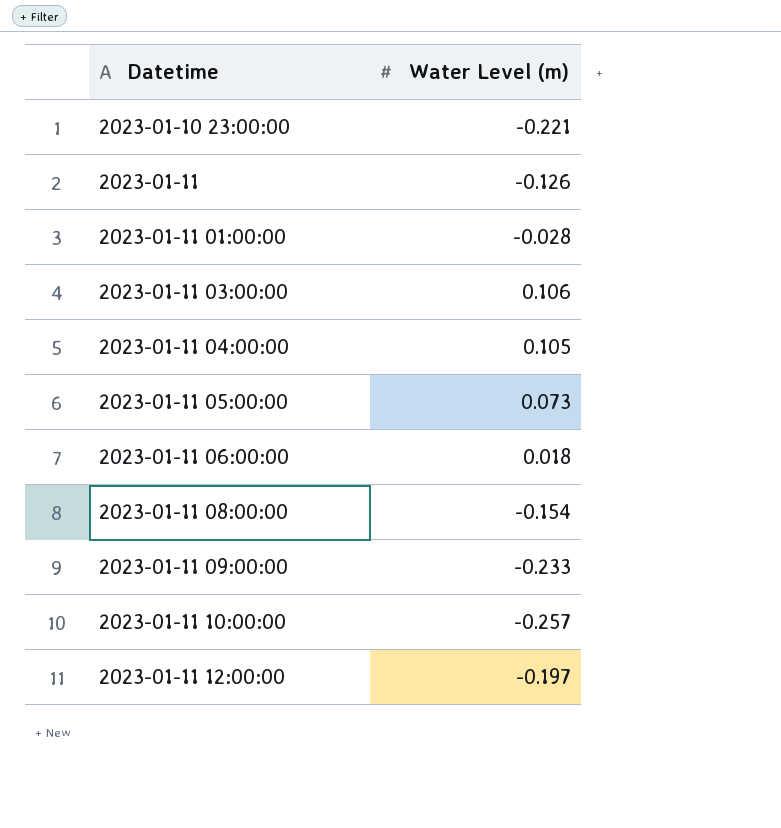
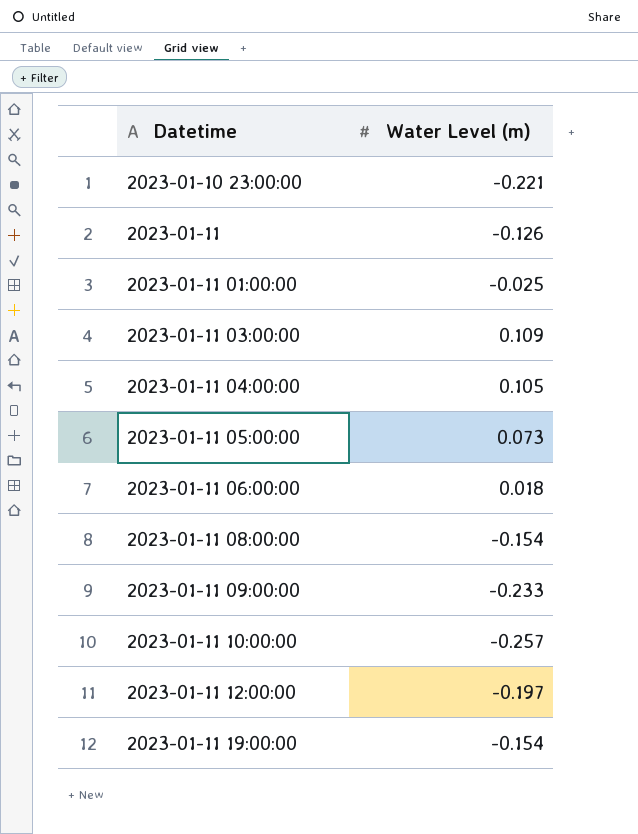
2023-01-11 01:00:00 | Water Level (m): -0.028 -> -0.025
2023-01-11 03:00:00 | Water Level (m): 0.106 -> 0.109
row 2023-01-11 19:00:00: none -> -0.154

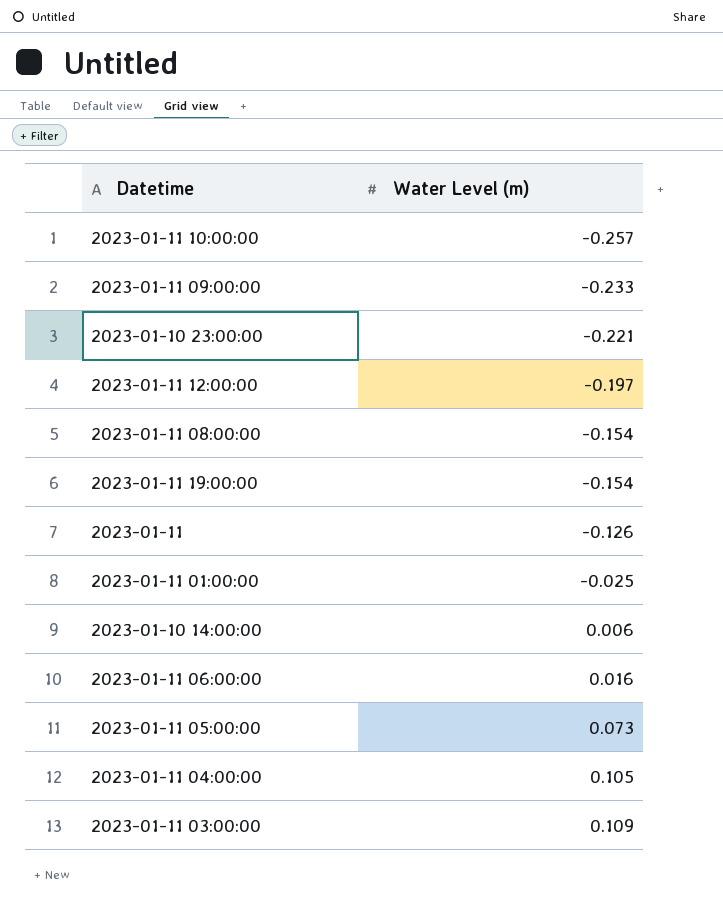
row order: Datetime ascending -> Water Level (m) ascending
row 2023-01-10 14:00:00: none -> 0.006
2023-01-11 06:00:00 | Water Level (m): 0.018 -> 0.016

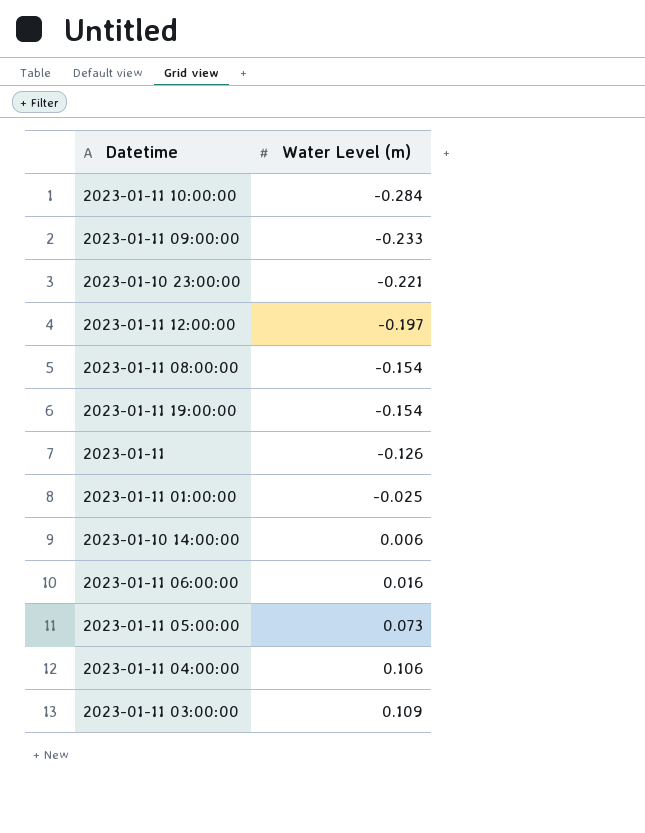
2023-01-11 10:00:00 | Water Level (m): -0.257 -> -0.284
2023-01-11 04:00:00 | Water Level (m): 0.105 -> 0.106

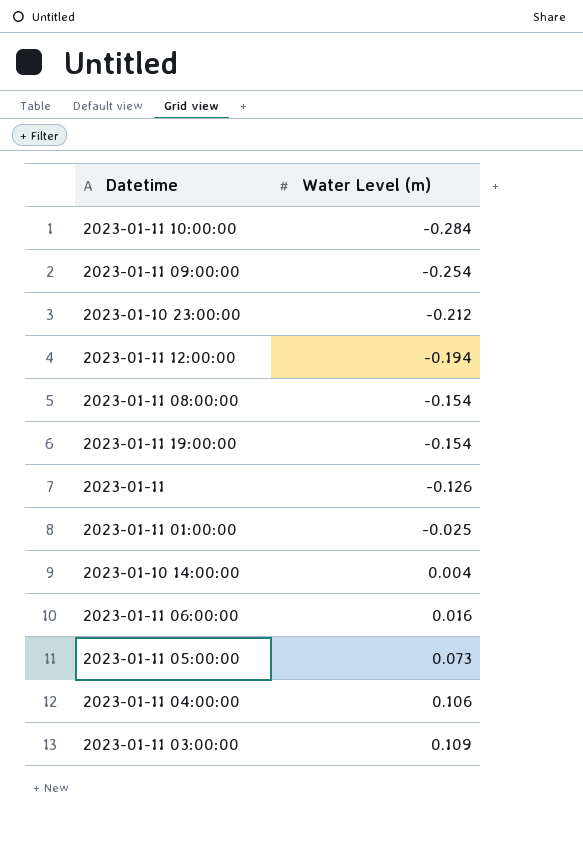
2023-01-11 09:00:00 | Water Level (m): -0.233 -> -0.254
2023-01-10 23:00:00 | Water Level (m): -0.221 -> -0.212
2023-01-11 12:00:00 | Water Level (m): -0.197 -> -0.194
2023-01-10 14:00:00 | Water Level (m): 0.006 -> 0.004

